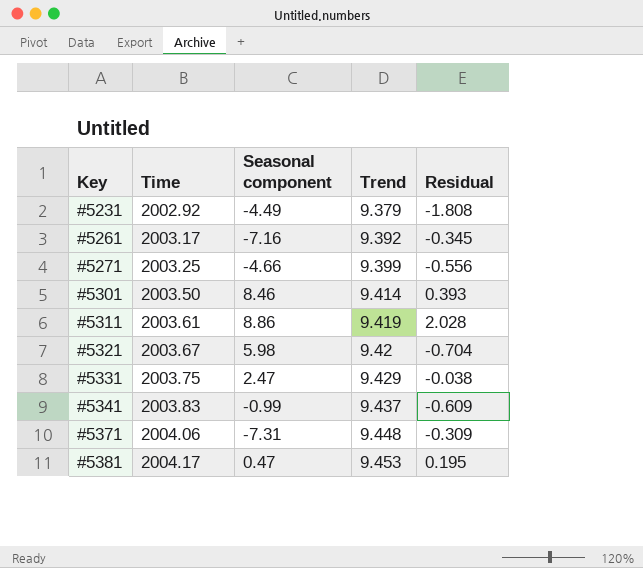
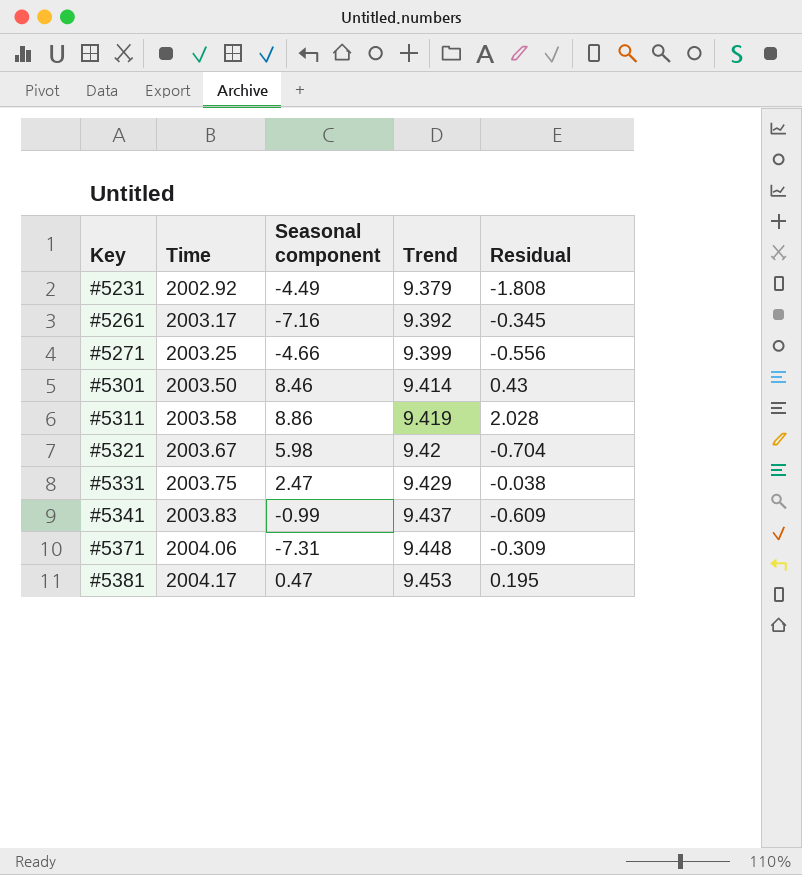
#5301 | Residual: 0.393 -> 0.43
#5311 | Time: 2003.61 -> 2003.58

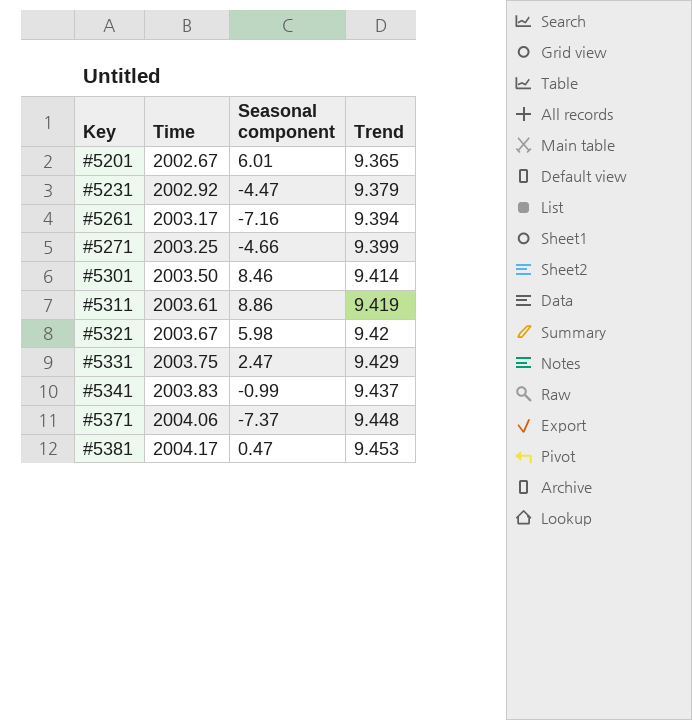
column Residual | position: 5 -> none
row #5201: none -> 2002.67 | 6.01 | 9.365
#5231 | Seasonal component: -4.49 -> -4.47
#5261 | Trend: 9.392 -> 9.394
#5311 | Time: 2003.58 -> 2003.61
#5371 | Seasonal component: -7.31 -> -7.37

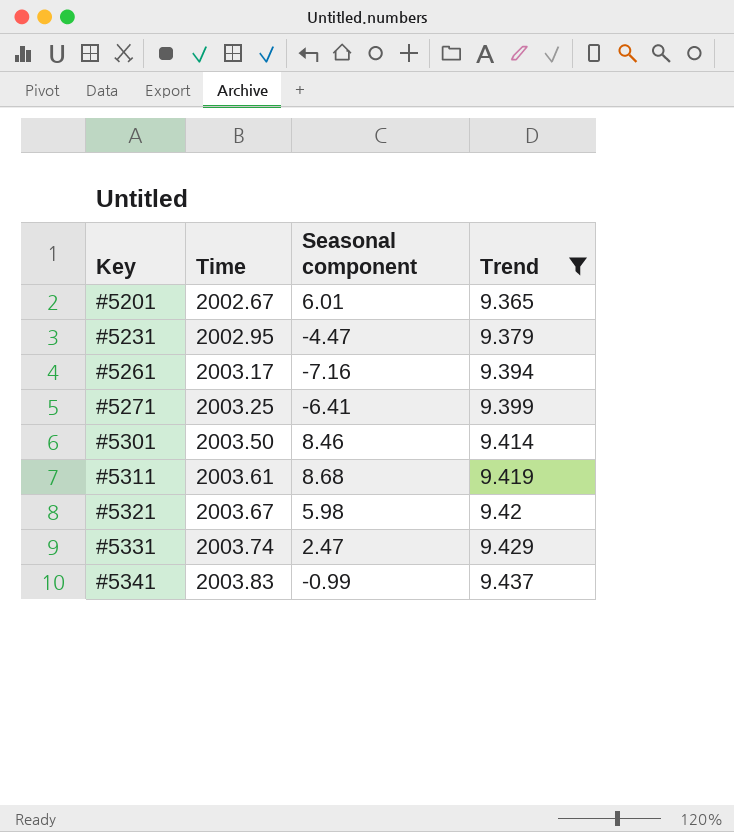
filter: none -> Trend <= 9.437
#5231 | Time: 2002.92 -> 2002.95
#5271 | Seasonal component: -4.66 -> -6.41
#5311 | Seasonal component: 8.86 -> 8.68
#5331 | Time: 2003.75 -> 2003.74

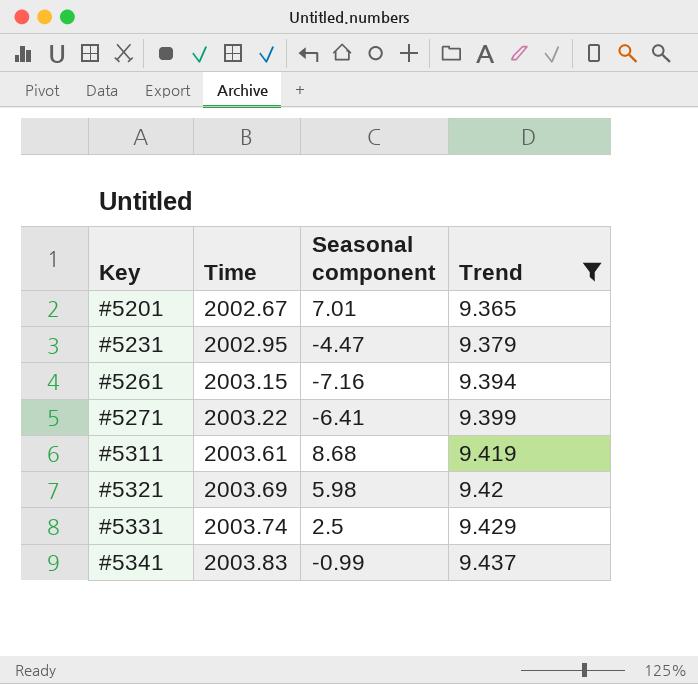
row #5301: 2003.50 | 8.46 | 9.414 -> none
#5201 | Seasonal component: 6.01 -> 7.01
#5261 | Time: 2003.17 -> 2003.15
#5271 | Time: 2003.25 -> 2003.22
#5321 | Time: 2003.67 -> 2003.69
#5331 | Seasonal component: 2.47 -> 2.5

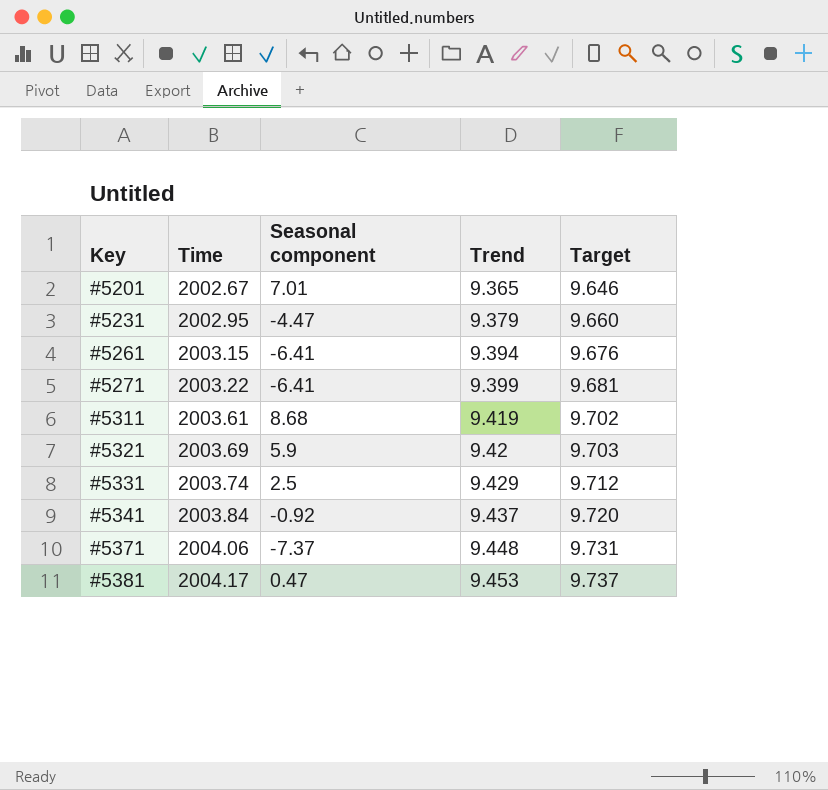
filter: Trend <= 9.437 -> none
column Target | formula: none -> [Trend] * 1.03
#5261 | Seasonal component: -7.16 -> -6.41
#5321 | Seasonal component: 5.98 -> 5.9
#5341 | Time: 2003.83 -> 2003.84
#5341 | Seasonal component: -0.99 -> -0.92

